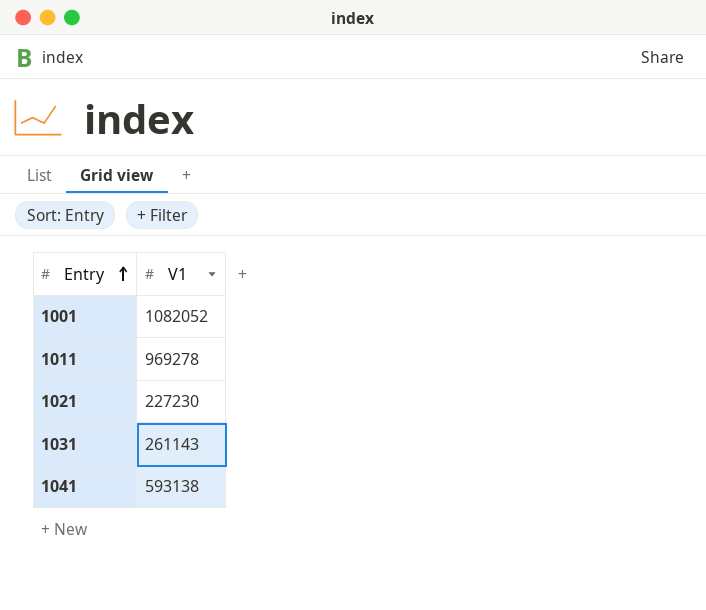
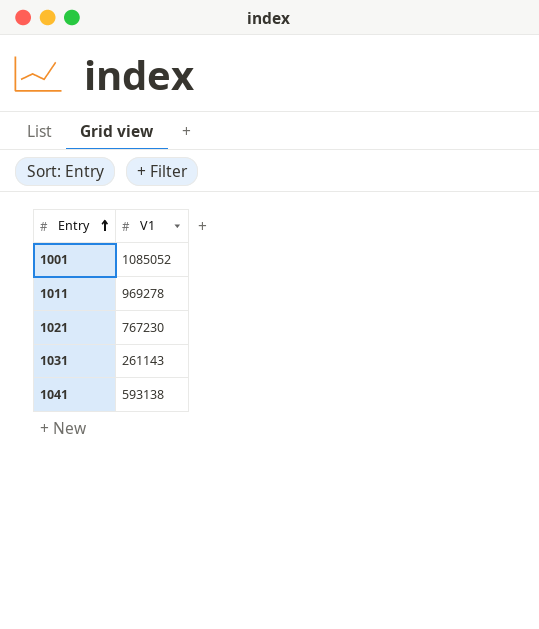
1001 | V1: 1082052 -> 1085052
1021 | V1: 227230 -> 767230

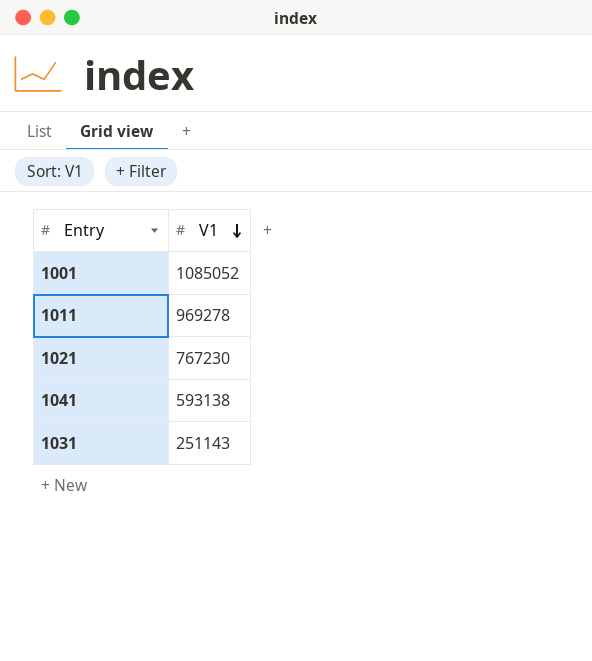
row order: Entry ascending -> V1 descending
1031 | V1: 261143 -> 251143

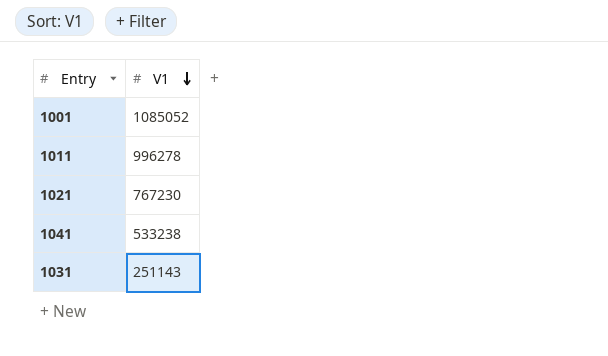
1011 | V1: 969278 -> 996278
1041 | V1: 593138 -> 533238

